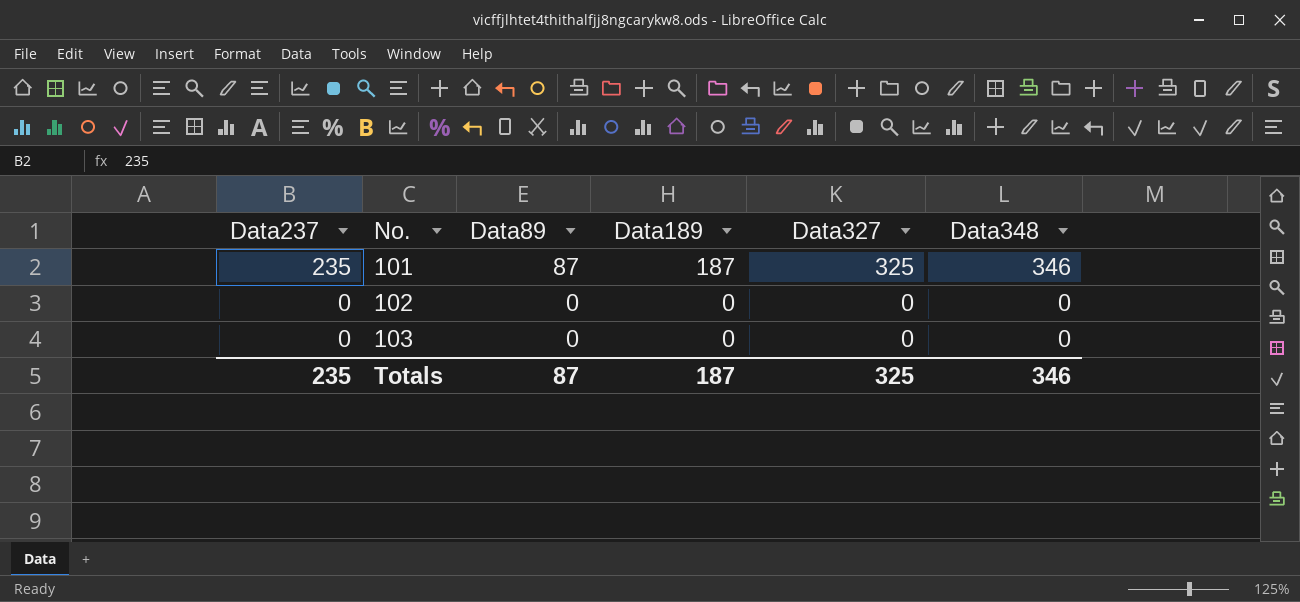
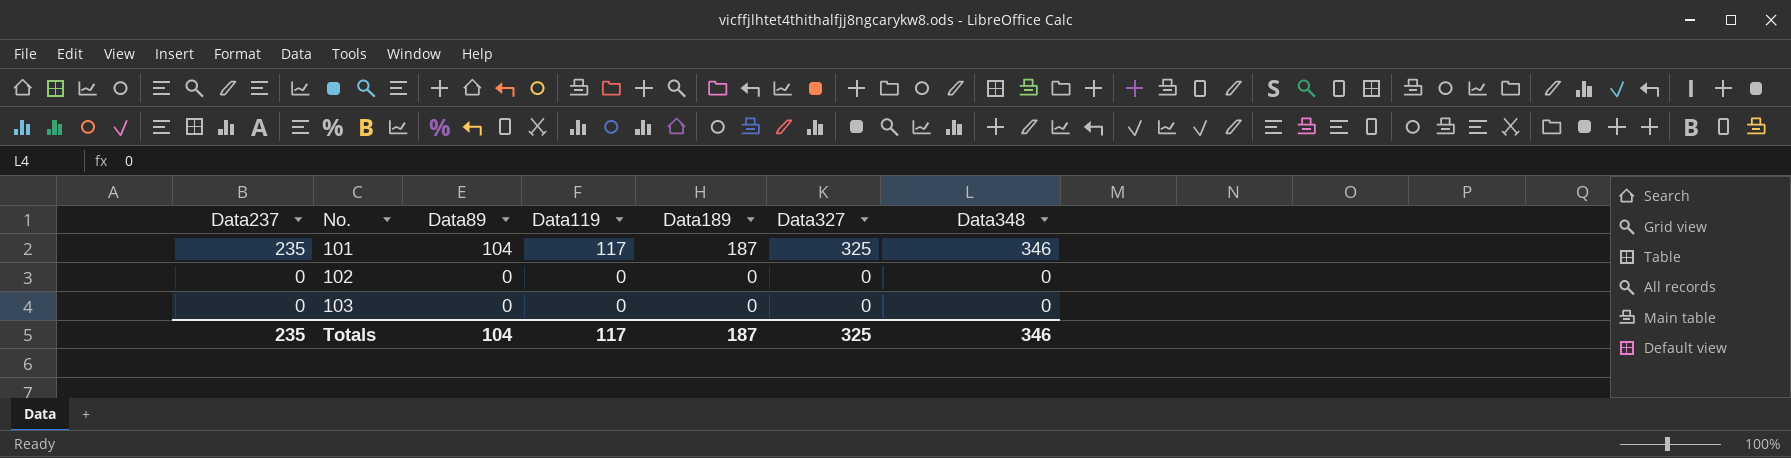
column Data119 | position: none -> 4
101 | Data89: 87 -> 104
Totals | Data89: 87 -> 104

